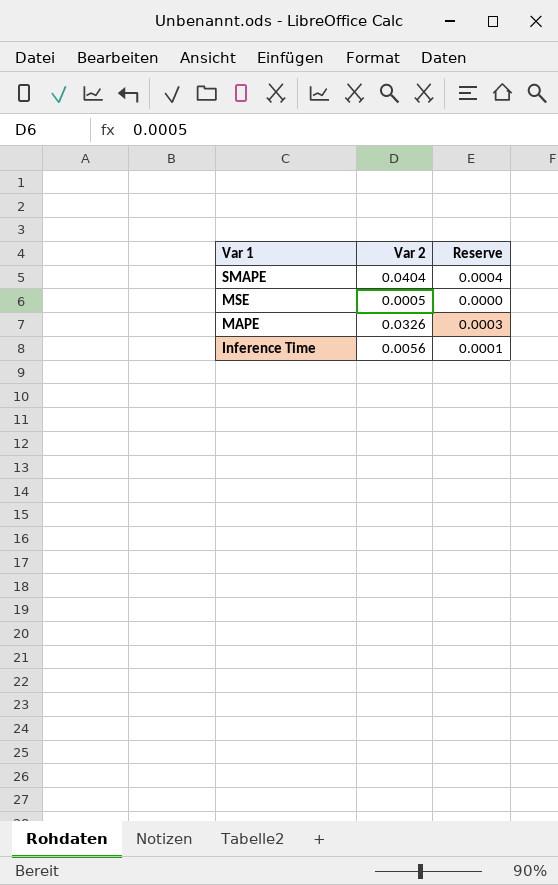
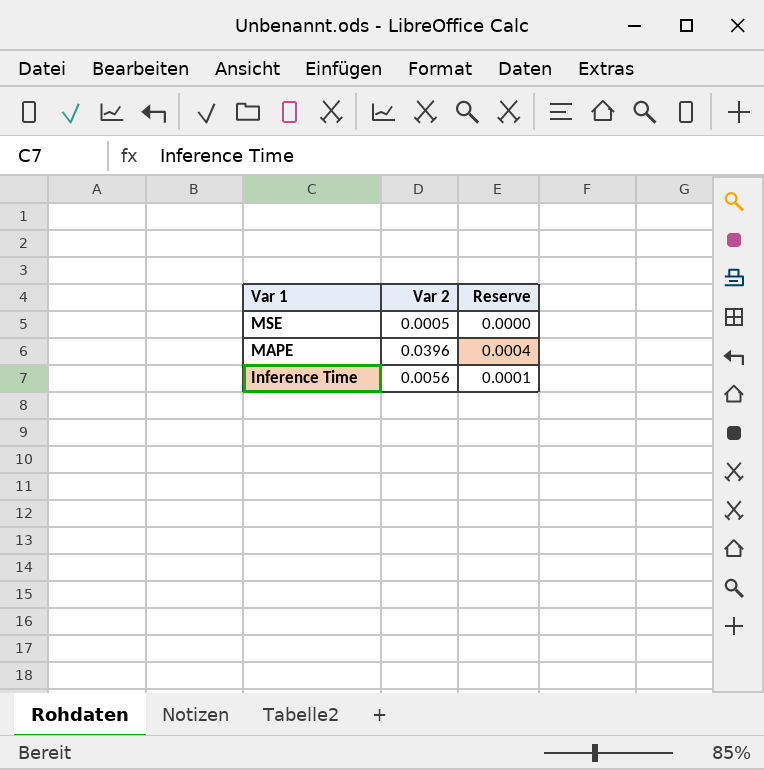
row SMAPE: 0.0404 | 0.0004 -> none
MAPE | Var 2: 0.0326 -> 0.0396
MAPE | Reserve: 0.0003 -> 0.0004

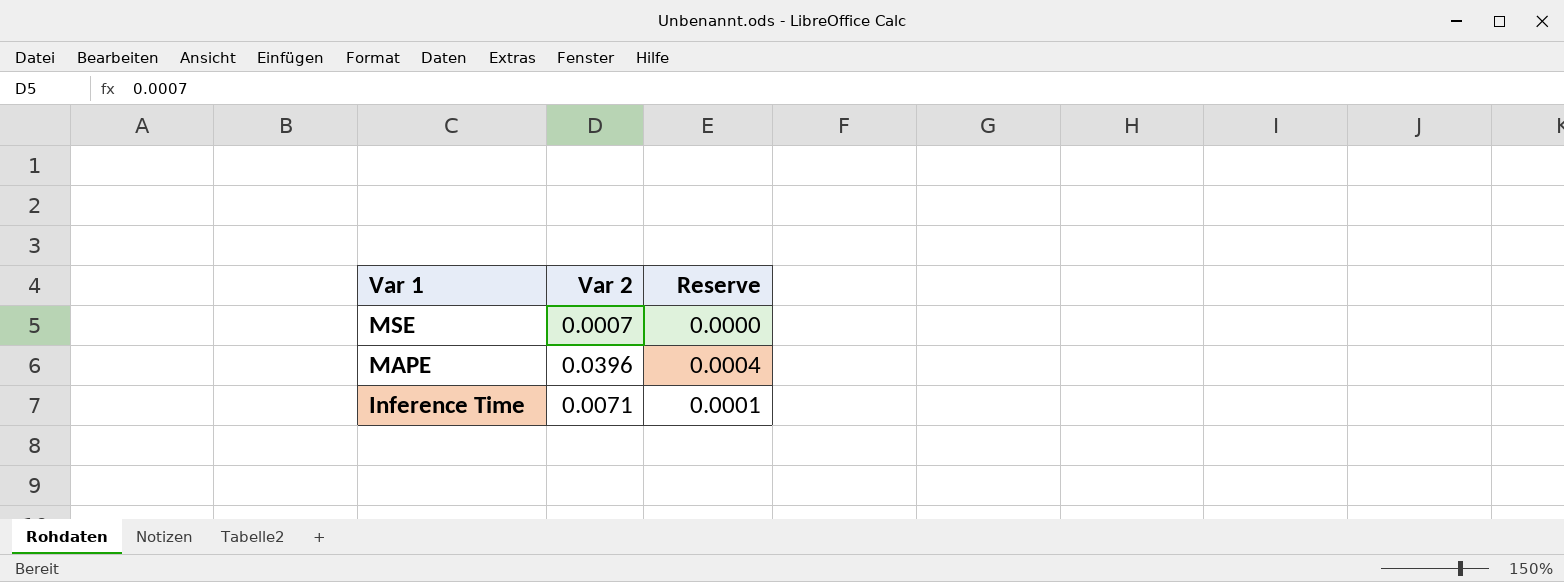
MSE | Var 2: 0.0005 -> 0.0007
Inference Time | Var 2: 0.0056 -> 0.0071

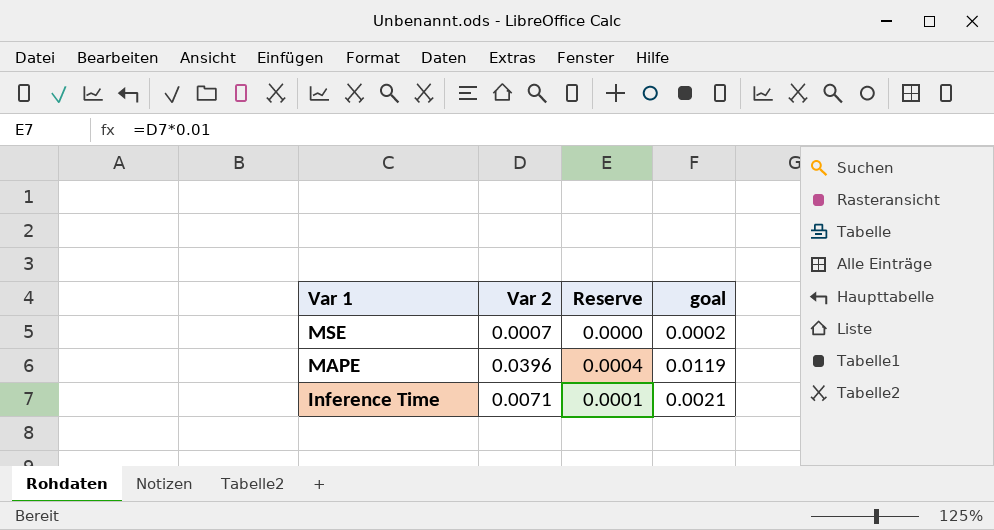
column goal | formula: none -> [Var 2] * 0.3

